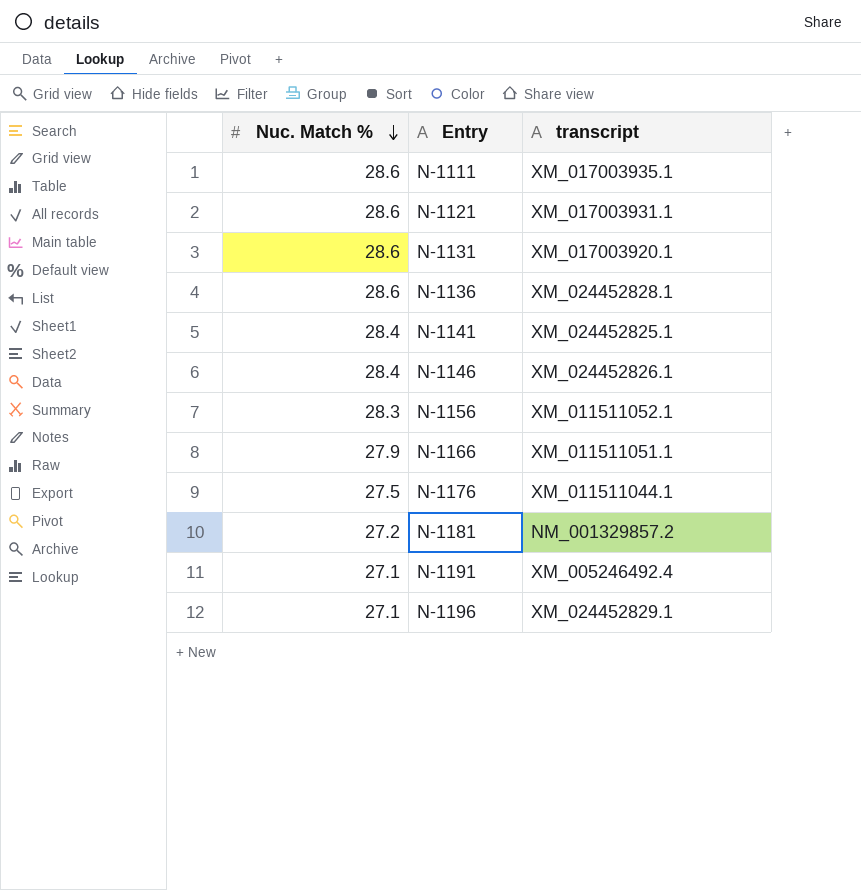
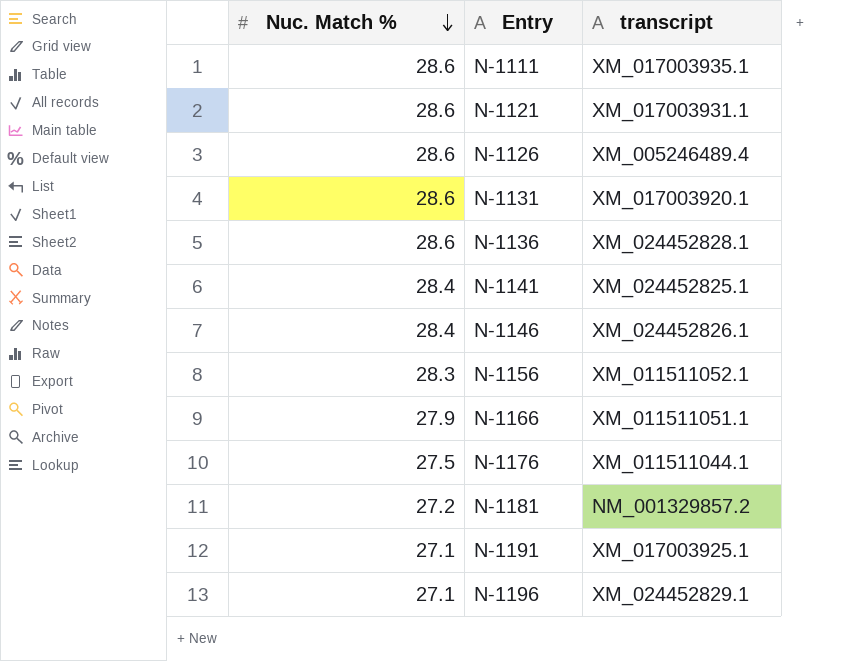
row N-1126: none -> 28.6 | XM_005246489.4
N-1191 | transcript: XM_005246492.4 -> XM_017003925.1

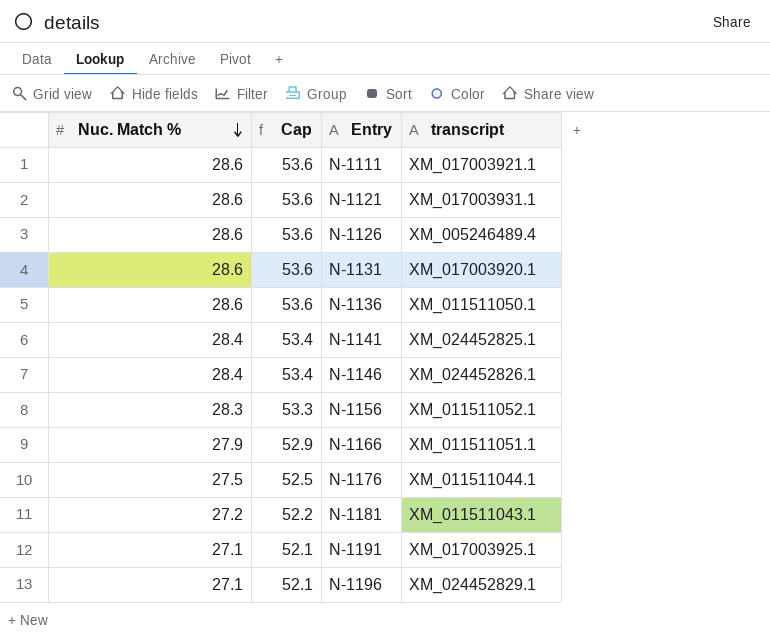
column Cap | formula: none -> [Nuc. Match %] + 25
N-1111 | transcript: XM_017003935.1 -> XM_017003921.1
N-1136 | transcript: XM_024452828.1 -> XM_011511050.1
N-1181 | transcript: NM_001329857.2 -> XM_011511043.1

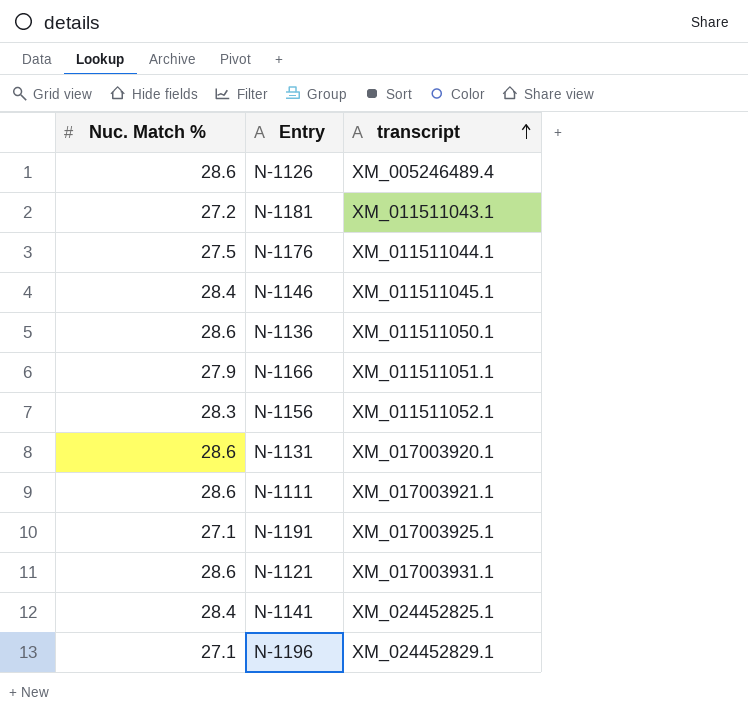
row order: Nuc. Match % descending -> transcript ascending
column Cap | formula: [Nuc. Match %] + 25 -> none
N-1146 | transcript: XM_024452826.1 -> XM_011511045.1

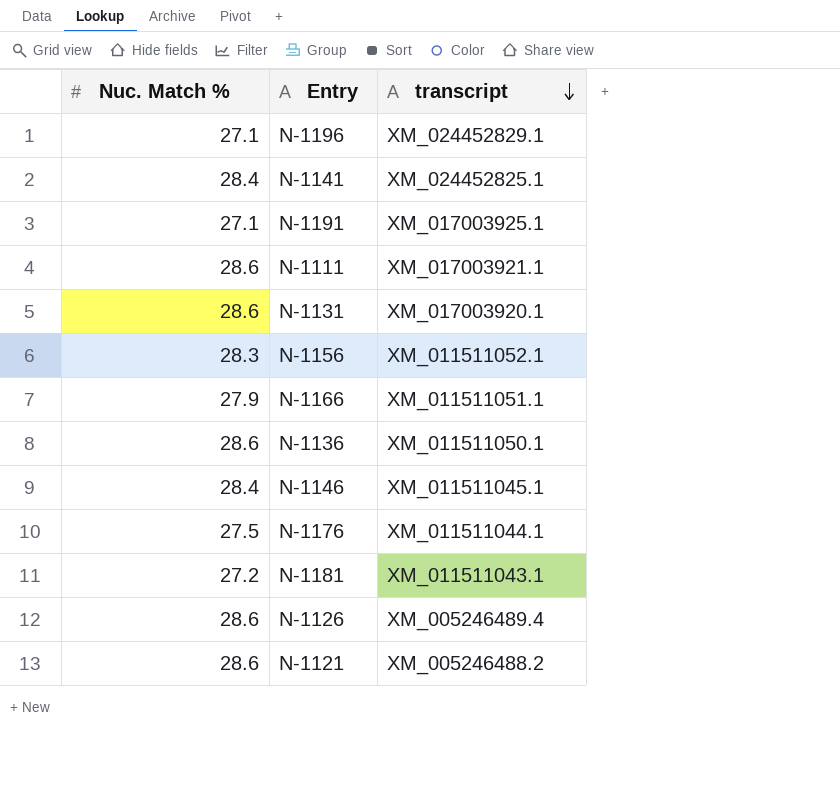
row order: transcript ascending -> transcript descending
N-1121 | transcript: XM_017003931.1 -> XM_005246488.2

